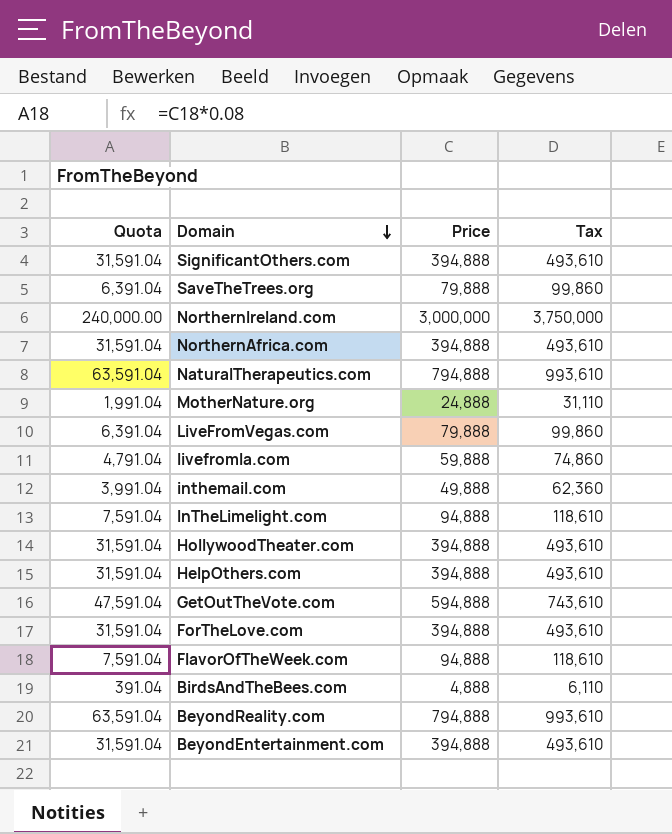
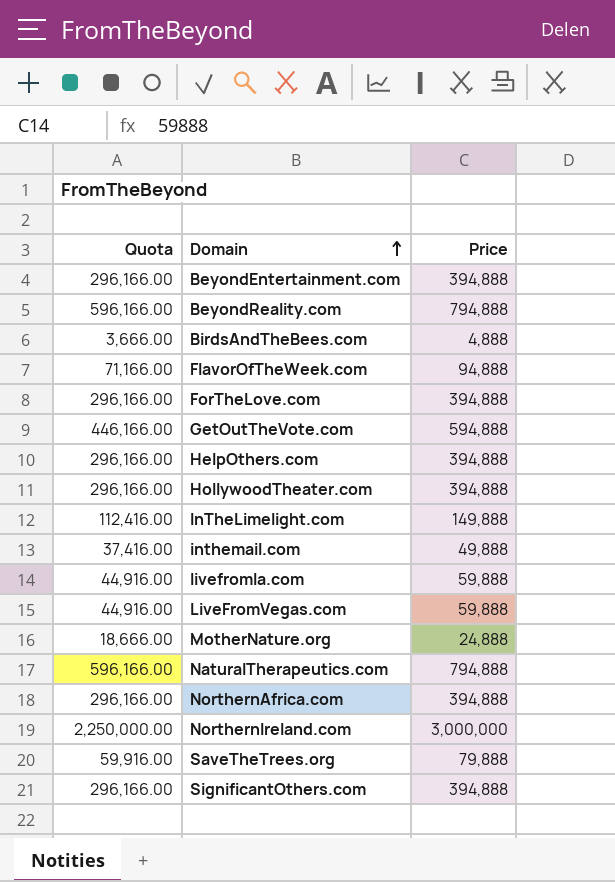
row order: Domain descending -> Domain ascending
column Tax | formula: [Price] * 1.25 -> none
column Quota | formula: [Price] * 0.08 -> [Price] * 0.75
InTheLimelight.com | Price: 94,888 -> 149,888
LiveFromVegas.com | Price: 79,888 -> 59,888

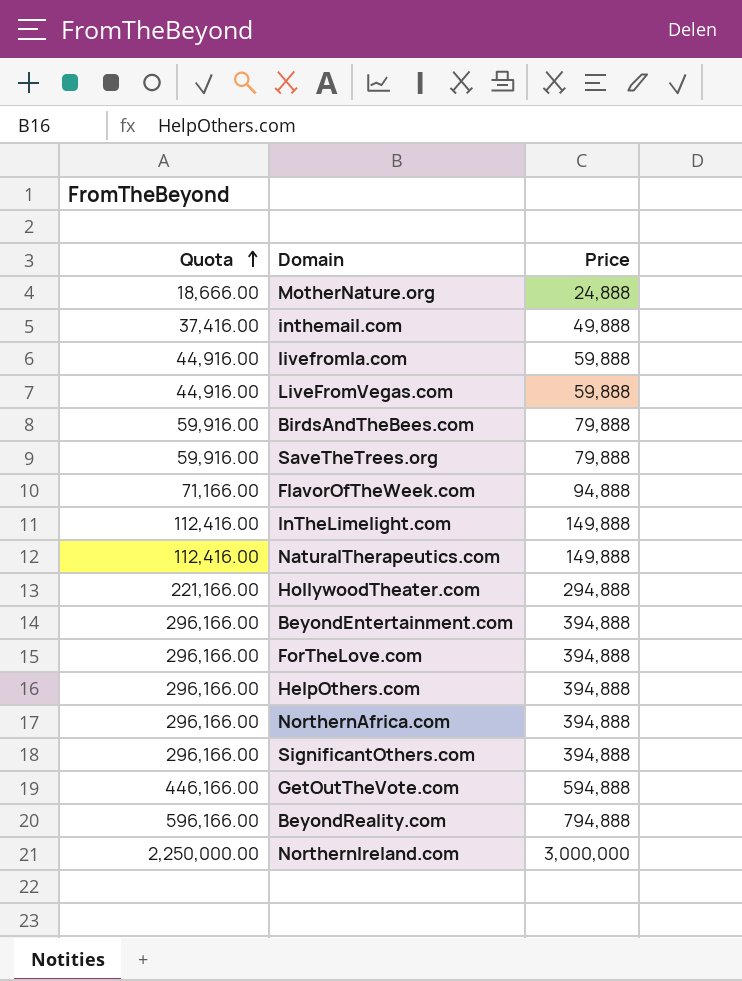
row order: Domain ascending -> Quota ascending
BirdsAndTheBees.com | Quota: 3,666.00 -> 59,916.00
BirdsAndTheBees.com | Price: 4,888 -> 79,888
NaturalTherapeutics.com | Quota: 596,166.00 -> 112,416.00
NaturalTherapeutics.com | Price: 794,888 -> 149,888
HollywoodTheater.com | Quota: 296,166.00 -> 221,166.00
HollywoodTheater.com | Price: 394,888 -> 294,888

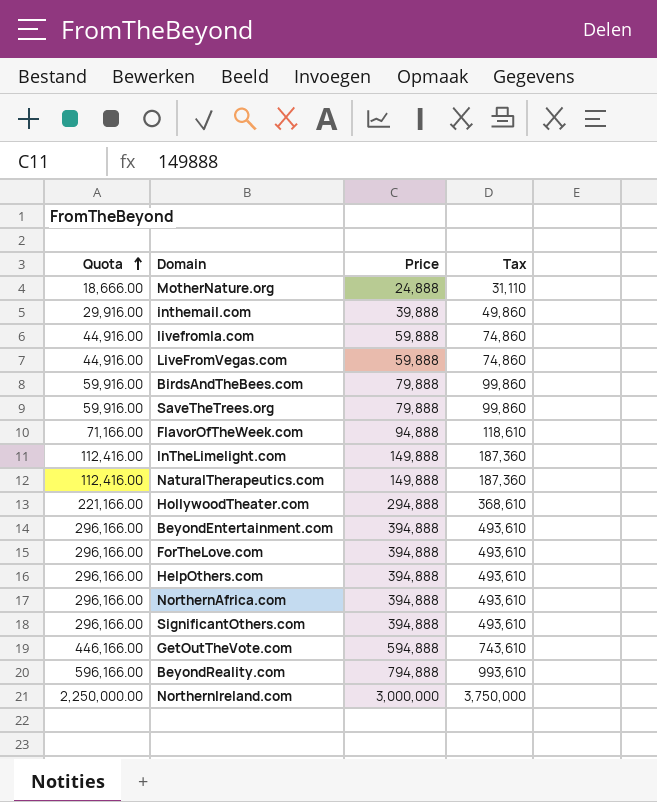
column Tax | formula: none -> [Price] * 1.25
inthemail.com | Quota: 37,416.00 -> 29,916.00
inthemail.com | Price: 49,888 -> 39,888

